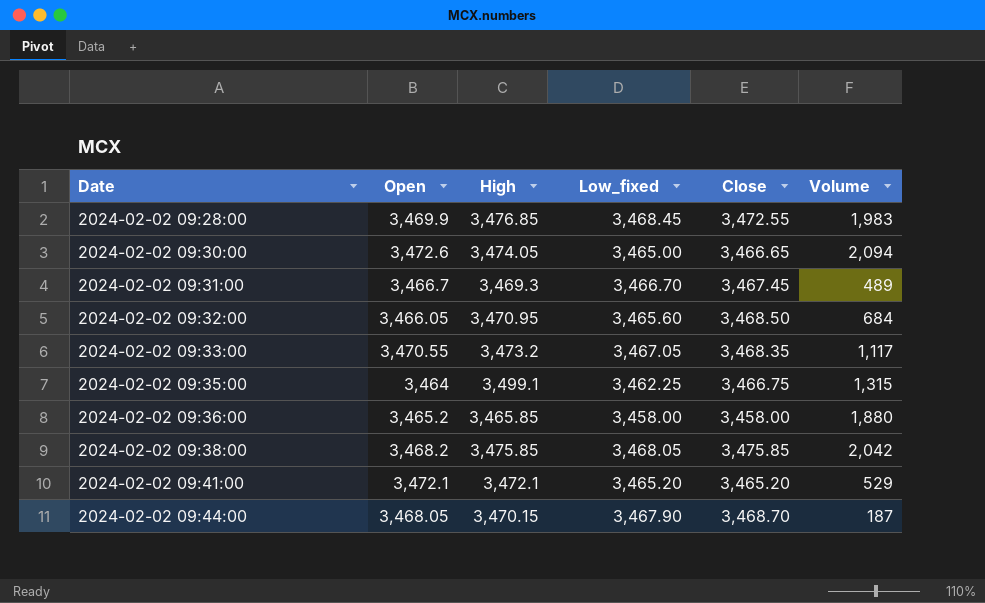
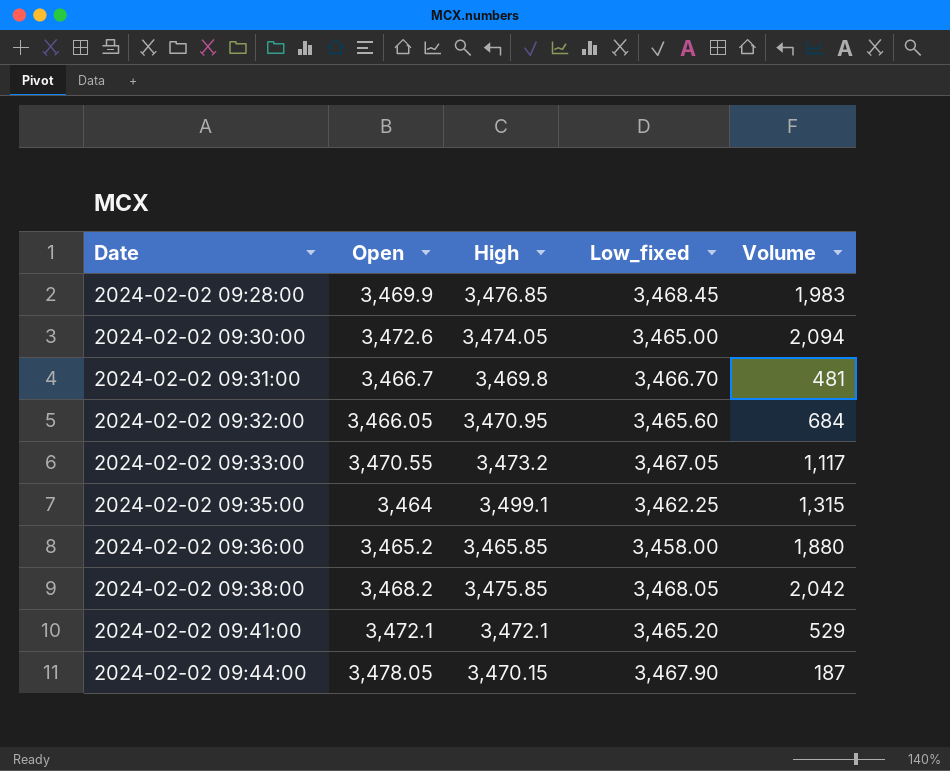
column Close | position: 5 -> none
2024-02-02 09:31:00 | High: 3,469.3 -> 3,469.8
2024-02-02 09:31:00 | Volume: 489 -> 481
2024-02-02 09:44:00 | Open: 3,468.05 -> 3,478.05

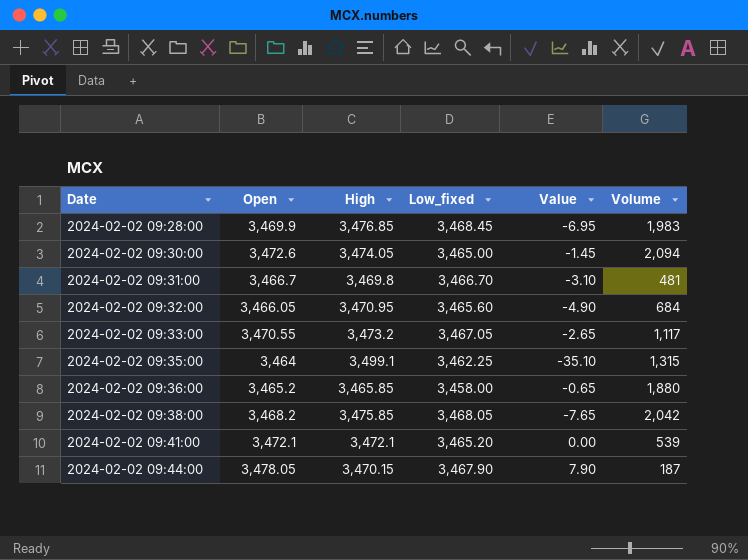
column Value | formula: none -> [Open] - [High]
2024-02-02 09:41:00 | Volume: 529 -> 539

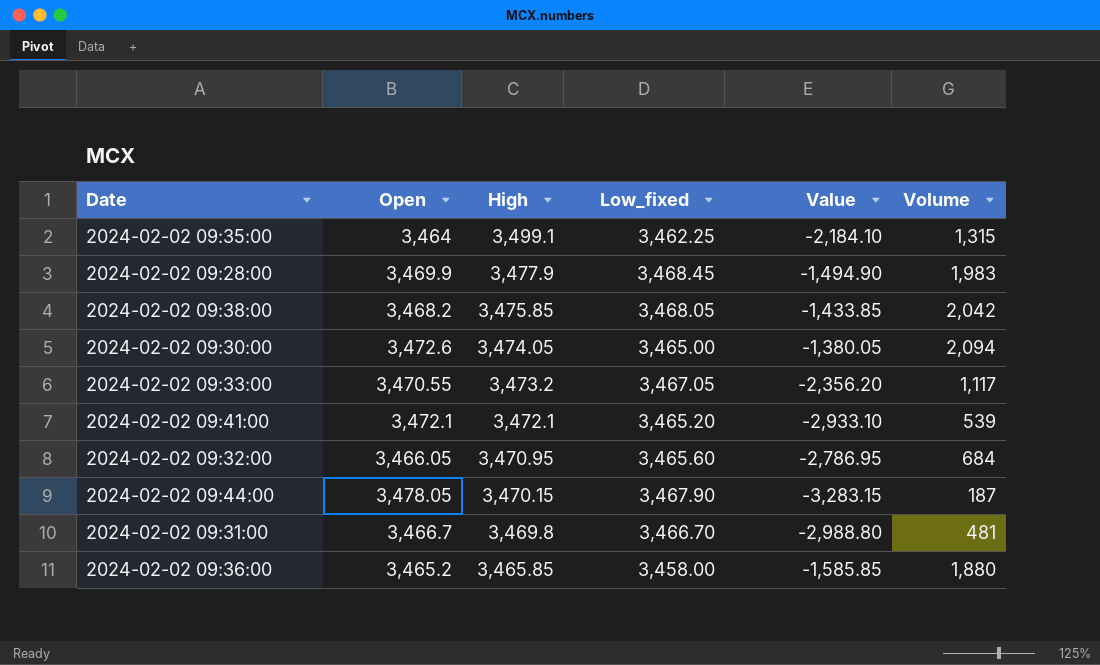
row order: Date ascending -> High descending
column Value | formula: [Open] - [High] -> [Volume] - [High]
2024-02-02 09:28:00 | High: 3,476.85 -> 3,477.9

